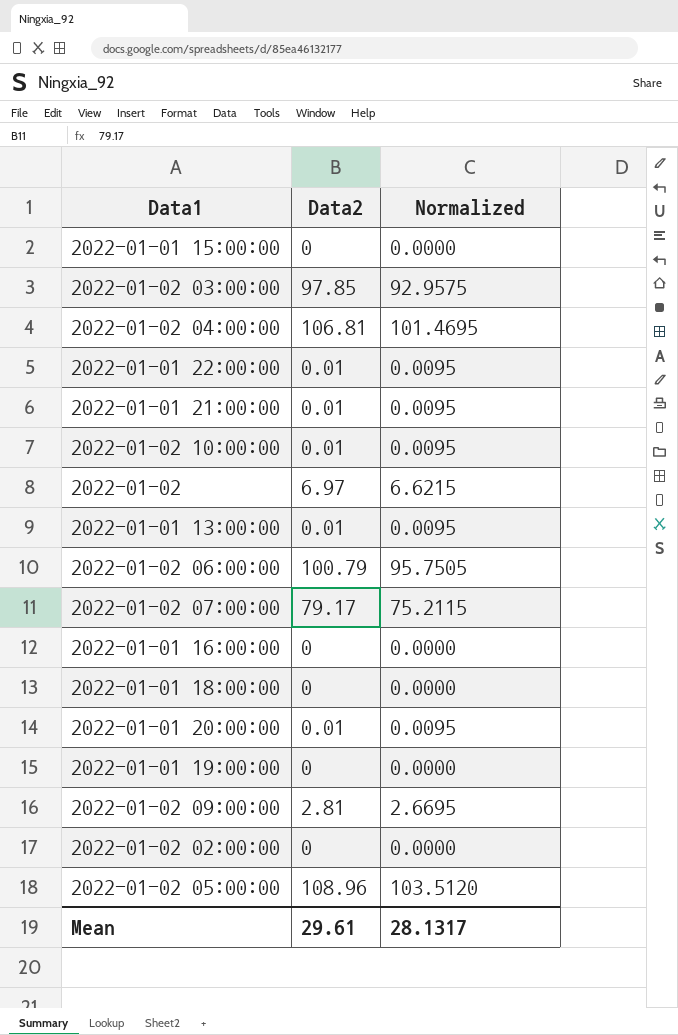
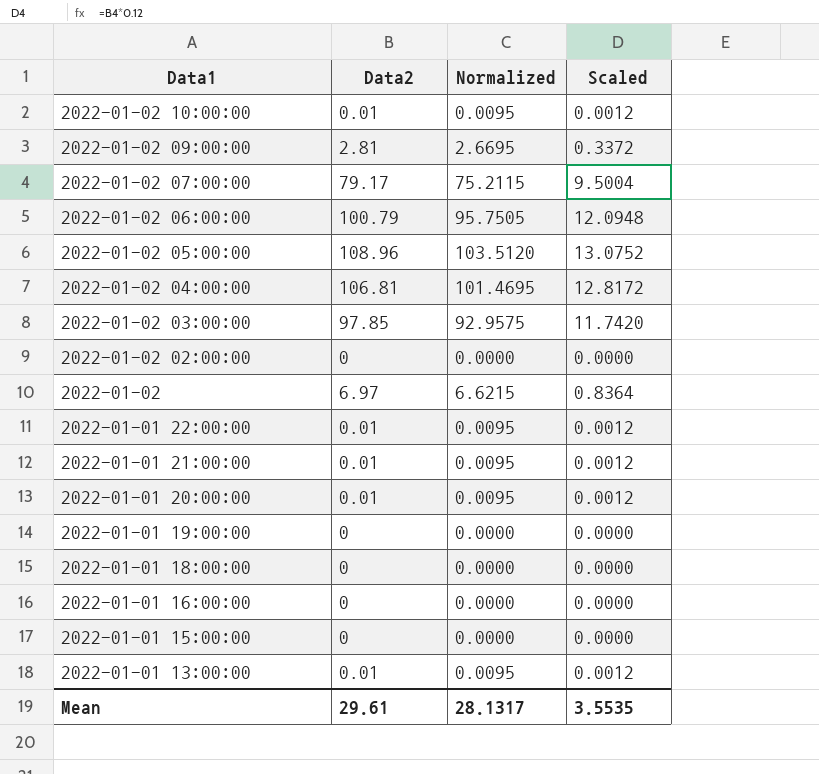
row order: none -> Data1 descending
column Scaled | formula: none -> [Data2] * 0.12

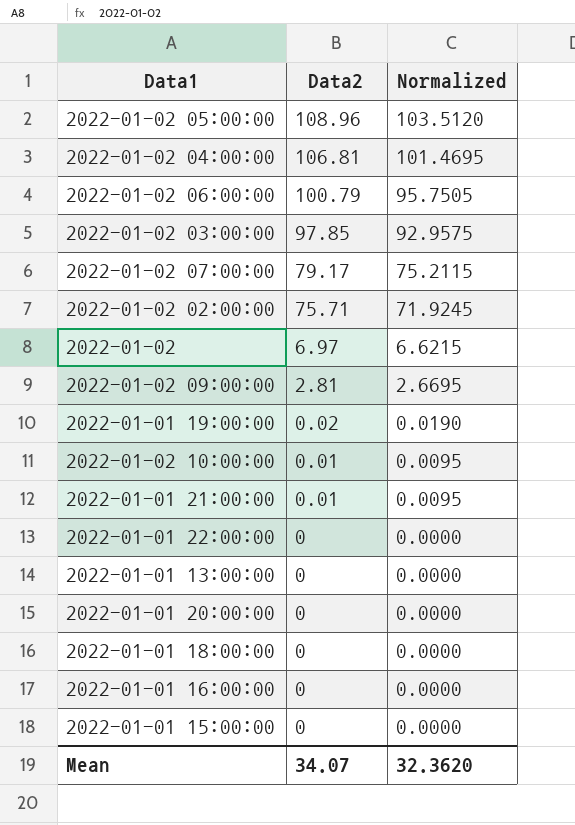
row order: Data1 descending -> Data2 descending
column Scaled | formula: [Data2] * 0.12 -> none
2022-01-02 02:00:00 | Data2: 0 -> 75.71
2022-01-02 02:00:00 | Normalized: 0.0000 -> 71.9245
2022-01-01 19:00:00 | Data2: 0 -> 0.02
2022-01-01 19:00:00 | Normalized: 0.0000 -> 0.0190
2022-01-01 22:00:00 | Data2: 0.01 -> 0
2022-01-01 22:00:00 | Normalized: 0.0095 -> 0.0000
2022-01-01 13:00:00 | Data2: 0.01 -> 0
2022-01-01 13:00:00 | Normalized: 0.0095 -> 0.0000
2022-01-01 20:00:00 | Data2: 0.01 -> 0
2022-01-01 20:00:00 | Normalized: 0.0095 -> 0.0000
Mean | Data2: 29.61 -> 34.07
Mean | Normalized: 28.1317 -> 32.3620

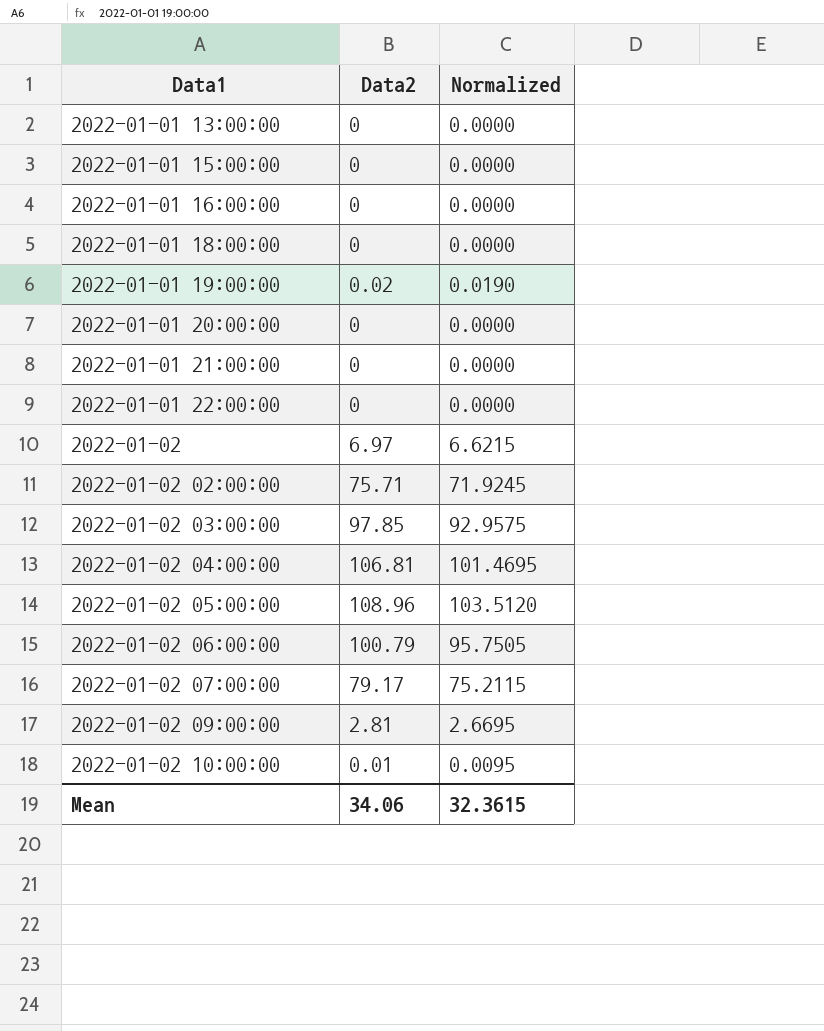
row order: Data2 descending -> Data1 ascending
2022-01-01 21:00:00 | Data2: 0.01 -> 0
2022-01-01 21:00:00 | Normalized: 0.0095 -> 0.0000
Mean | Data2: 34.07 -> 34.06
Mean | Normalized: 32.3620 -> 32.3615

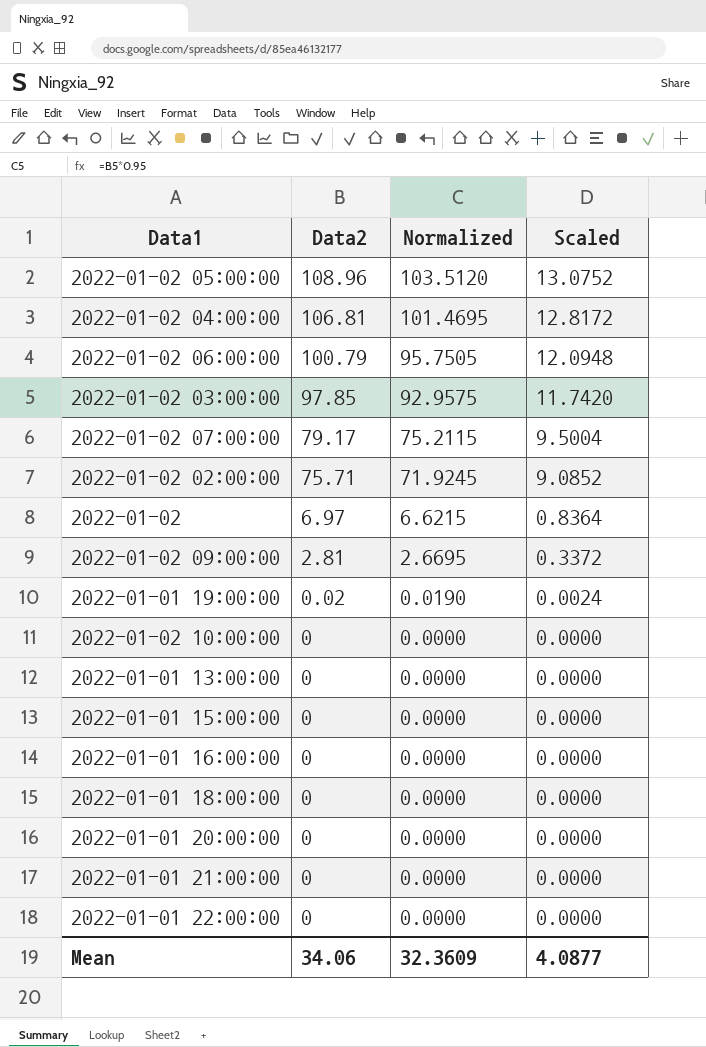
row order: Data1 ascending -> Data2 descending
column Scaled | formula: none -> [Data2] * 0.12
2022-01-02 10:00:00 | Data2: 0.01 -> 0
2022-01-02 10:00:00 | Normalized: 0.0095 -> 0.0000
Mean | Normalized: 32.3615 -> 32.3609

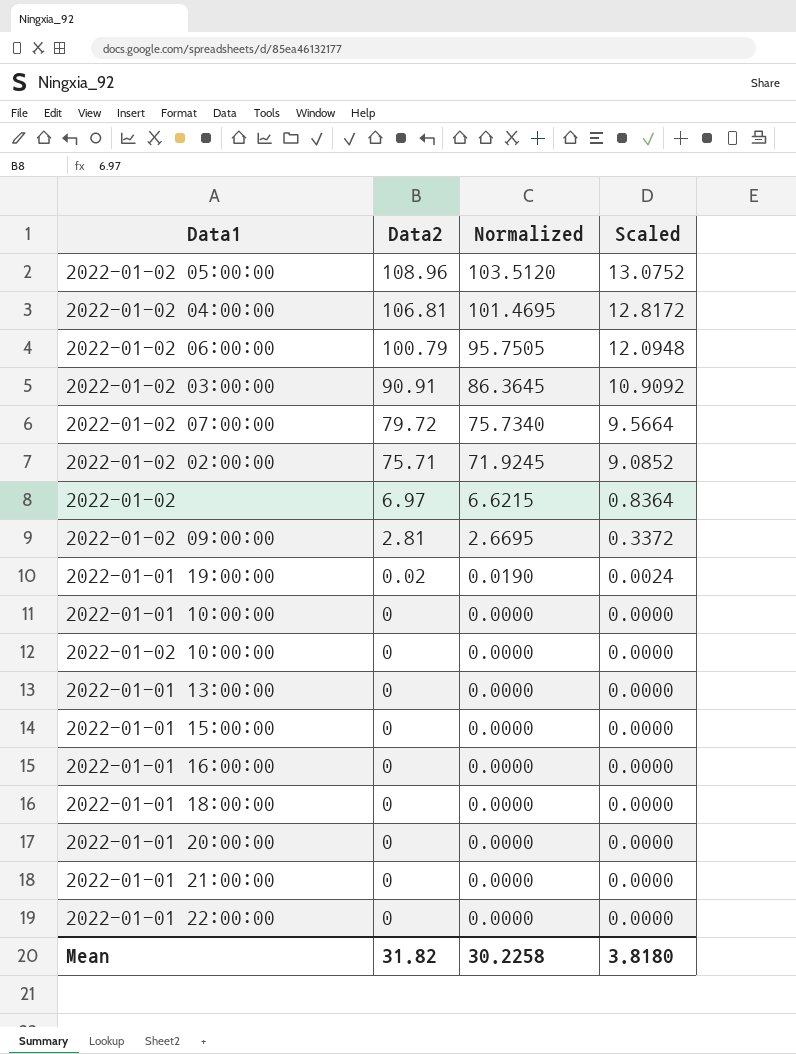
2022-01-02 03:00:00 | Data2: 97.85 -> 90.91
2022-01-02 03:00:00 | Normalized: 92.9575 -> 86.3645
2022-01-02 03:00:00 | Scaled: 11.7420 -> 10.9092
2022-01-02 07:00:00 | Data2: 79.17 -> 79.72
2022-01-02 07:00:00 | Normalized: 75.2115 -> 75.7340
2022-01-02 07:00:00 | Scaled: 9.5004 -> 9.5664
row 2022-01-01 10:00:00: none -> 0 | 0.0000 | 0.0000
Mean | Data2: 34.06 -> 31.82
Mean | Normalized: 32.3609 -> 30.2258
Mean | Scaled: 4.0877 -> 3.8180

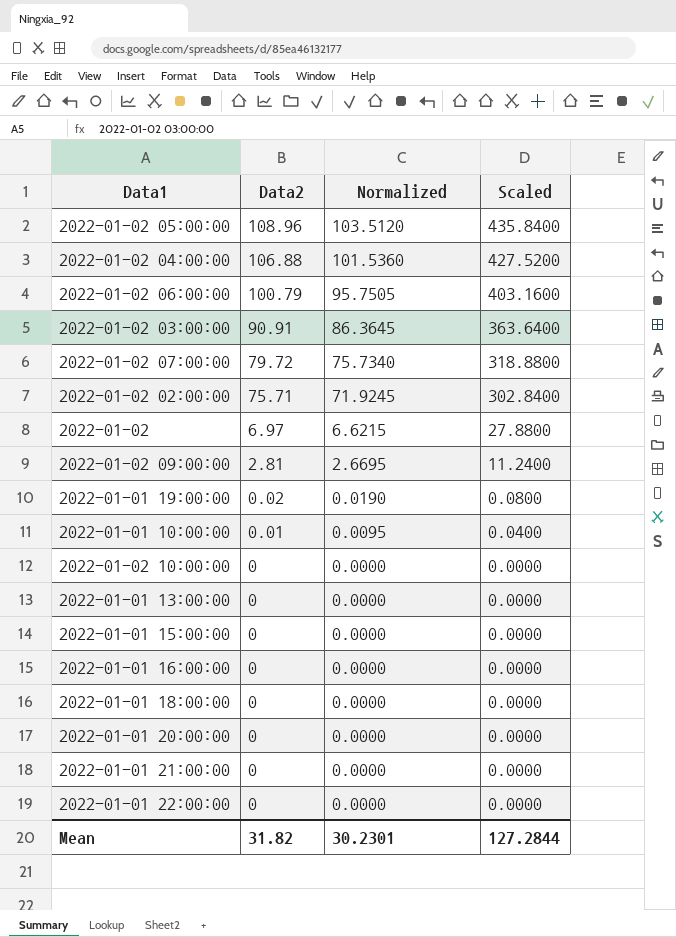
column Scaled | formula: [Data2] * 0.12 -> [Data2] * 4
2022-01-02 04:00:00 | Data2: 106.81 -> 106.88
2022-01-02 04:00:00 | Normalized: 101.4695 -> 101.5360
2022-01-01 10:00:00 | Data2: 0 -> 0.01
2022-01-01 10:00:00 | Normalized: 0.0000 -> 0.0095
Mean | Normalized: 30.2258 -> 30.2301
Mean | Scaled: 3.8180 -> 127.2844

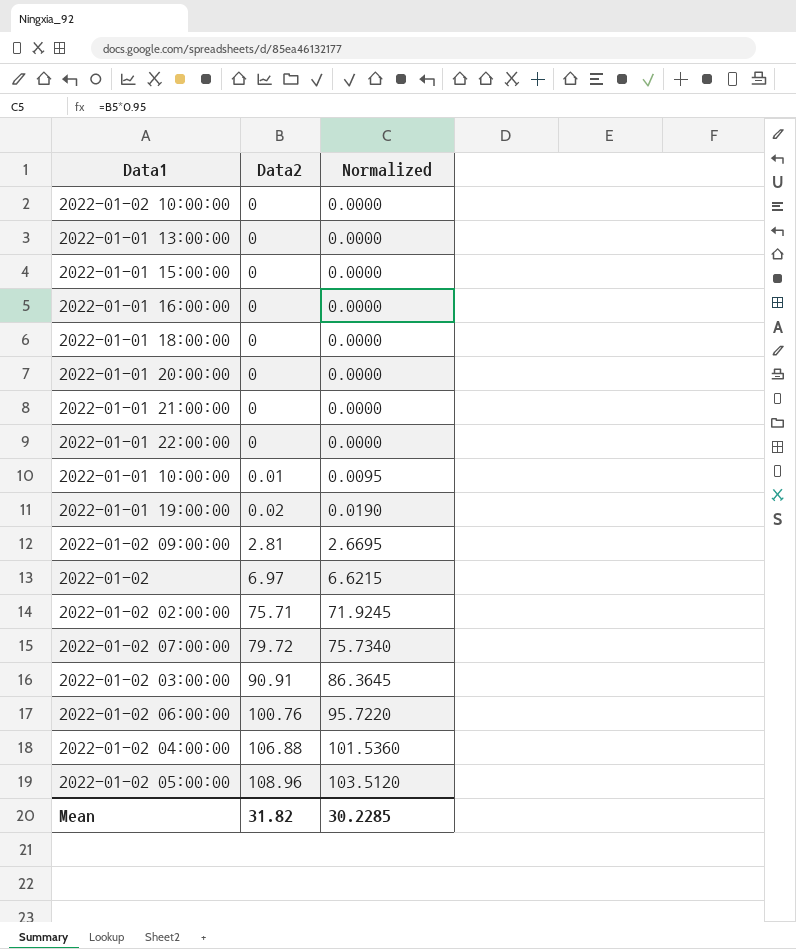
row order: Data2 descending -> Data2 ascending
column Scaled | formula: [Data2] * 4 -> none
2022-01-02 06:00:00 | Data2: 100.79 -> 100.76
2022-01-02 06:00:00 | Normalized: 95.7505 -> 95.7220
Mean | Normalized: 30.2301 -> 30.2285

